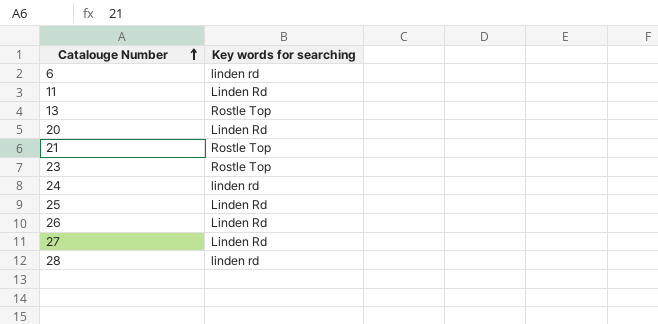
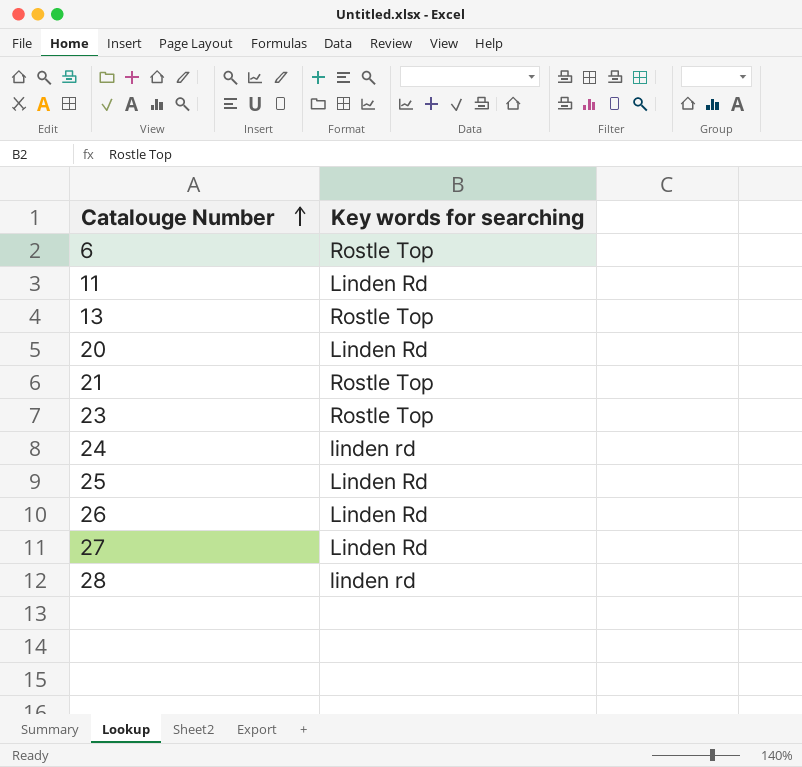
6 | Key words for searching: linden rd -> Rostle Top

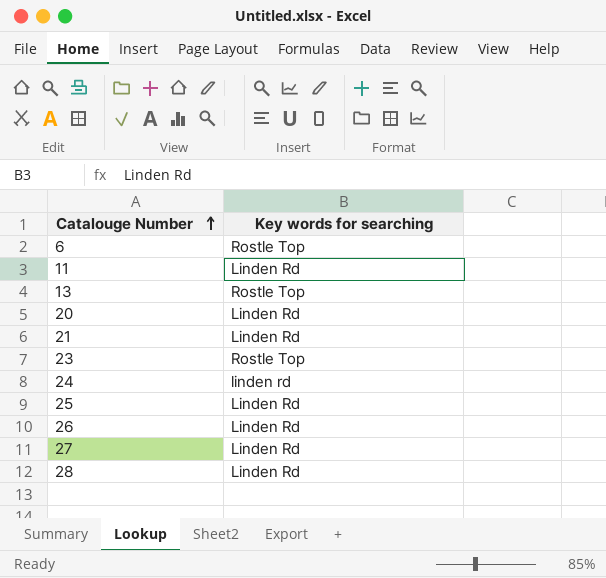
21 | Key words for searching: Rostle Top -> Linden Rd
28 | Key words for searching: linden rd -> Linden Rd

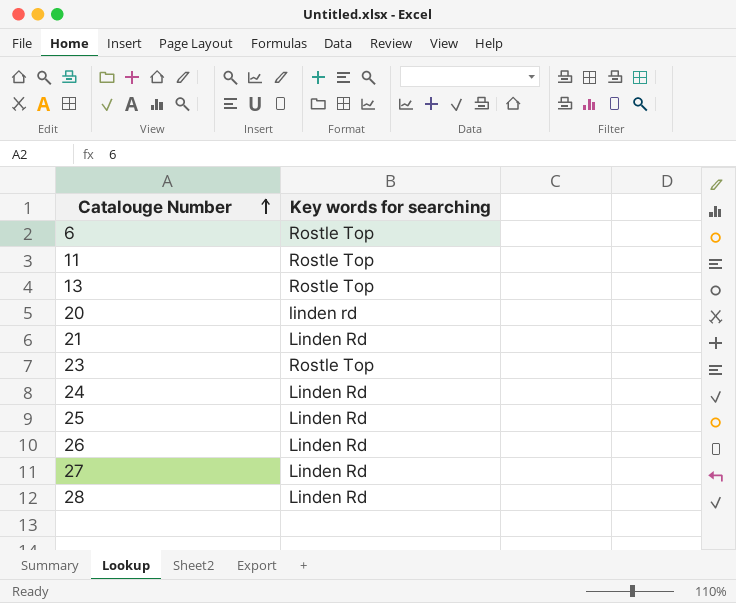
11 | Key words for searching: Linden Rd -> Rostle Top
20 | Key words for searching: Linden Rd -> linden rd
24 | Key words for searching: linden rd -> Linden Rd

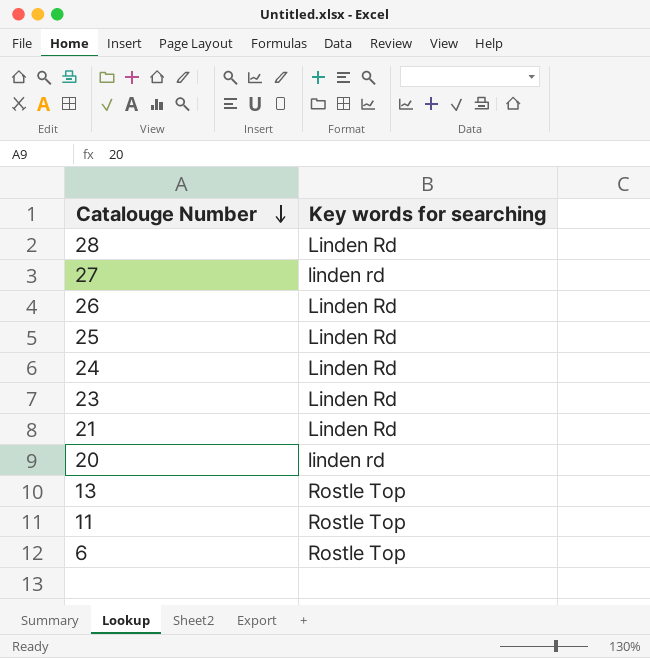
row order: Catalouge Number ascending -> Catalouge Number descending
27 | Key words for searching: Linden Rd -> linden rd
23 | Key words for searching: Rostle Top -> Linden Rd

